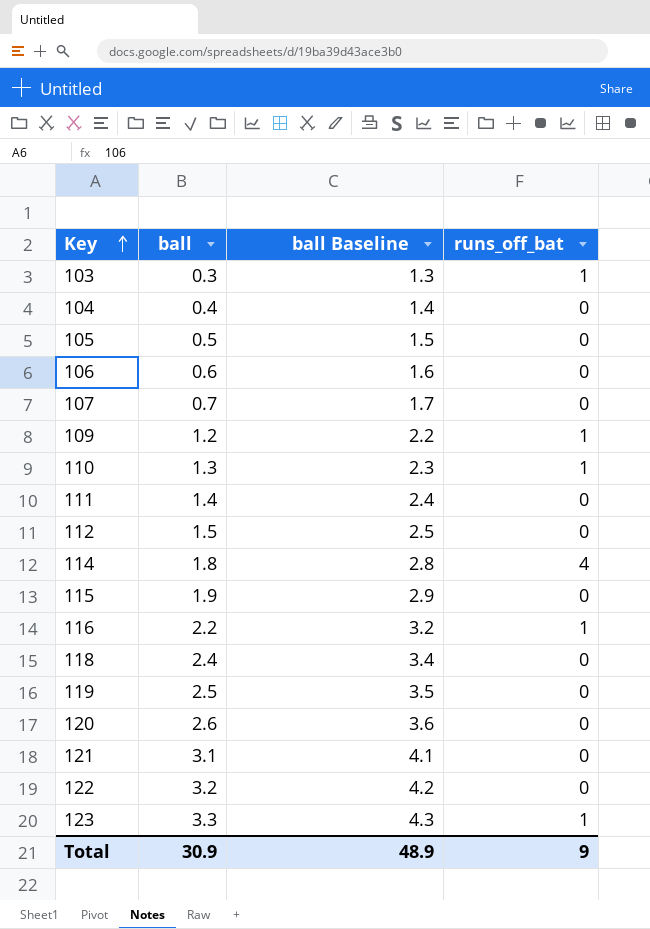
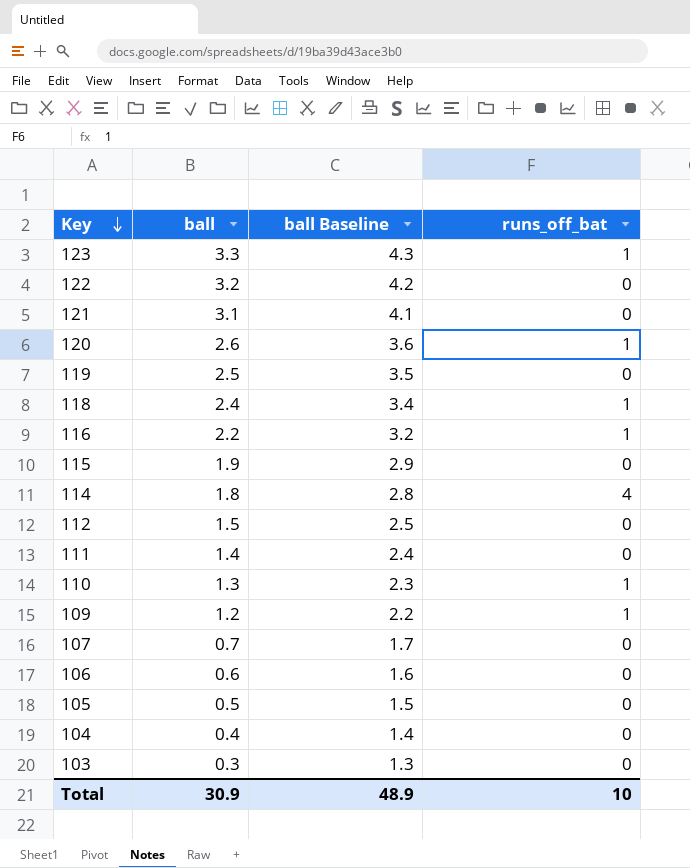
row order: Key ascending -> Key descending
120 | runs_off_bat: 0 -> 1
118 | runs_off_bat: 0 -> 1
103 | runs_off_bat: 1 -> 0
Total | runs_off_bat: 9 -> 10

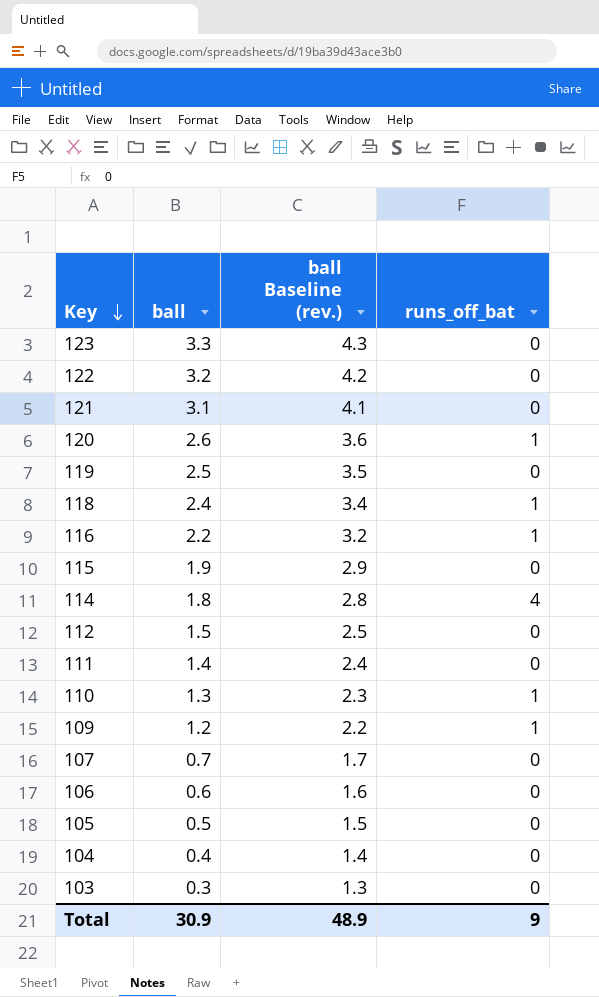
column name: ball Baseline -> ball Baseline (rev.)
123 | runs_off_bat: 1 -> 0
Total | runs_off_bat: 10 -> 9

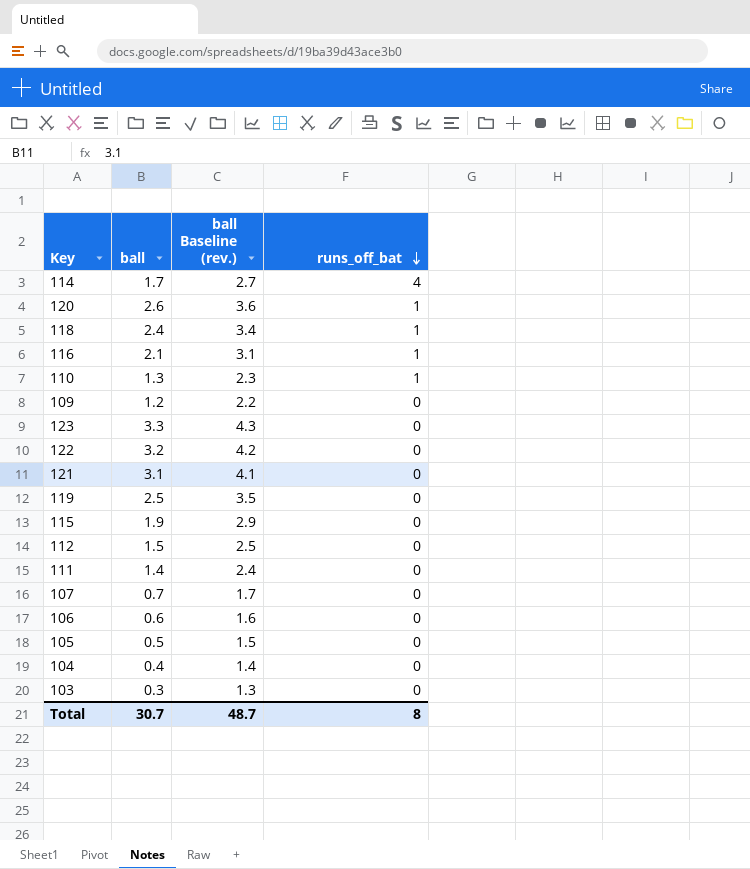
row order: Key descending -> runs_off_bat descending
114 | ball: 1.8 -> 1.7
114 | ball Baseline (rev.): 2.8 -> 2.7
116 | ball: 2.2 -> 2.1
116 | ball Baseline (rev.): 3.2 -> 3.1
109 | runs_off_bat: 1 -> 0
Total | ball: 30.9 -> 30.7
Total | ball Baseline (rev.): 48.9 -> 48.7
Total | runs_off_bat: 9 -> 8

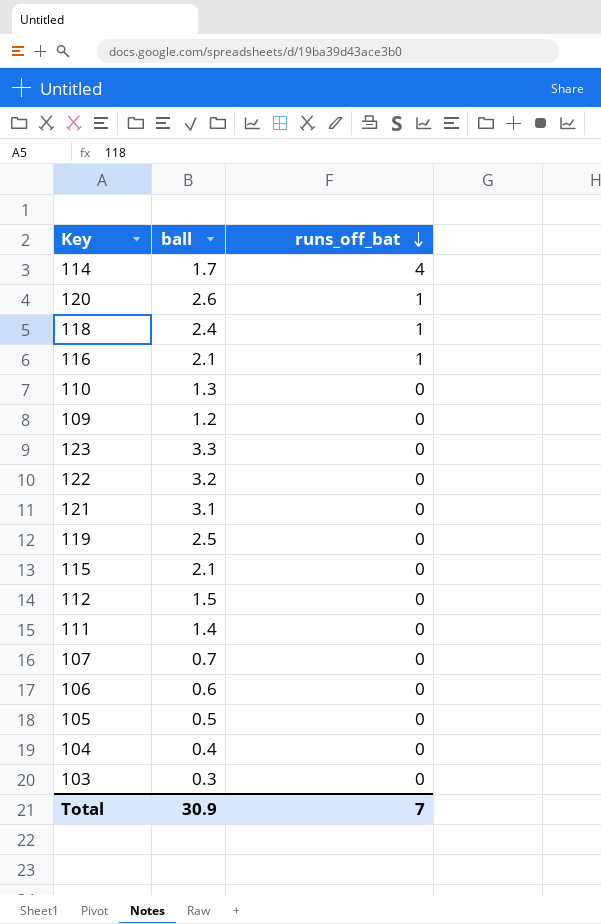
column ball Baseline (rev.) | formula: [ball] + 1 -> none
110 | runs_off_bat: 1 -> 0
115 | ball: 1.9 -> 2.1
Total | ball: 30.7 -> 30.9
Total | runs_off_bat: 8 -> 7

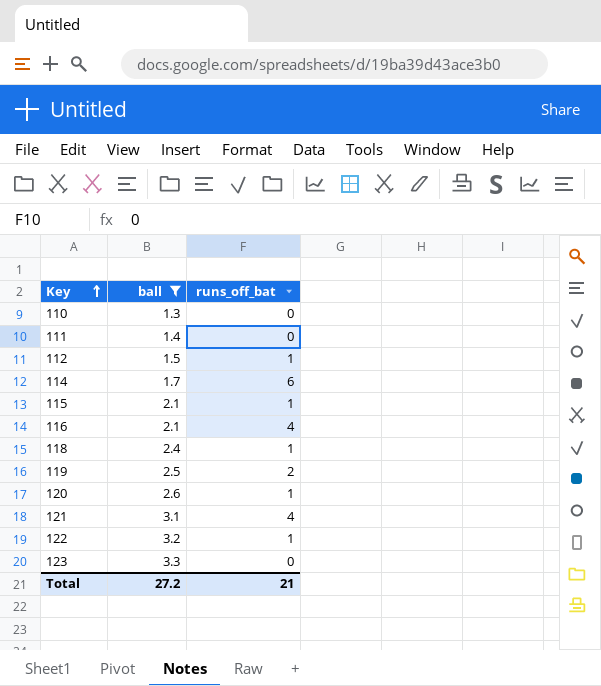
filter: none -> ball >= 1.3
row order: runs_off_bat descending -> Key ascending
112 | runs_off_bat: 0 -> 1
114 | runs_off_bat: 4 -> 6
115 | runs_off_bat: 0 -> 1
116 | runs_off_bat: 1 -> 4
119 | runs_off_bat: 0 -> 2
121 | runs_off_bat: 0 -> 4
122 | runs_off_bat: 0 -> 1
Total | ball: 30.9 -> 27.2
Total | runs_off_bat: 7 -> 21

